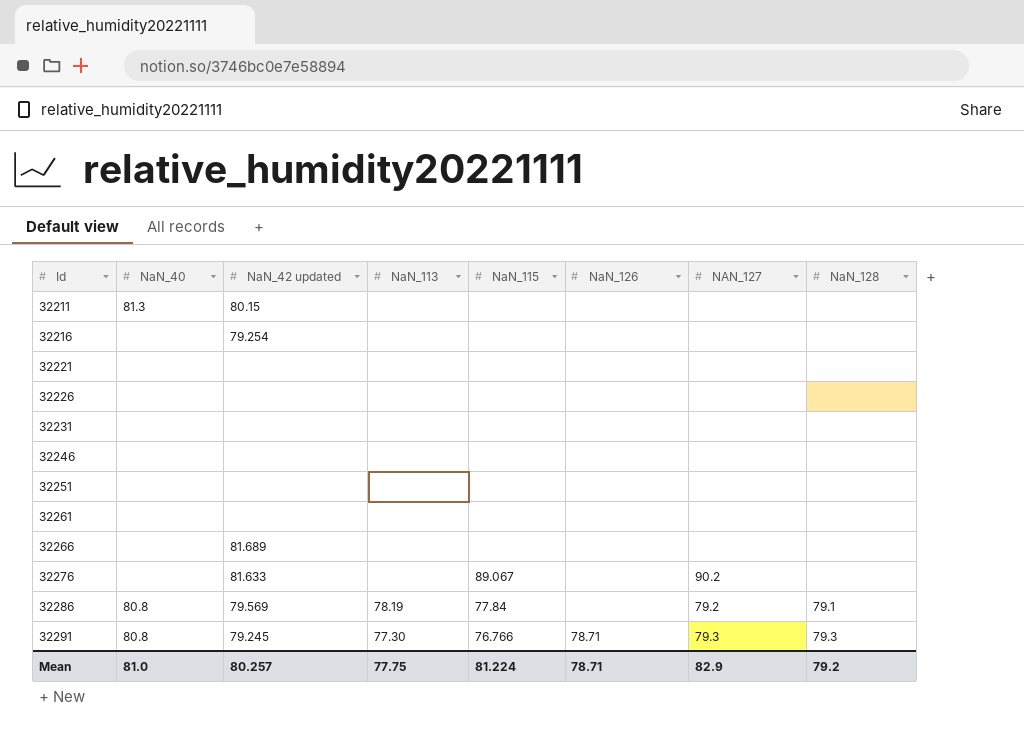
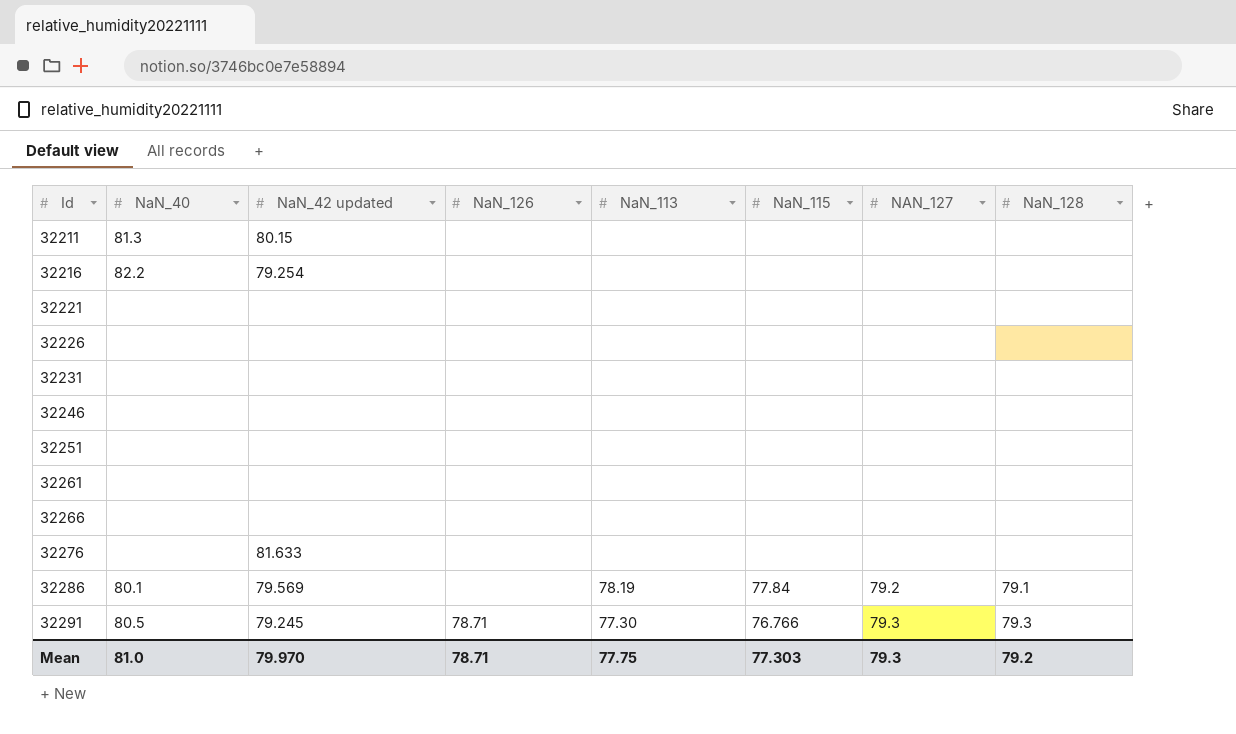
column NaN_126 | position: 6 -> 4
32216 | NaN_40: none -> 82.2
32266 | NaN_42 updated: 81.689 -> none
32276 | NaN_115: 89.067 -> none
32276 | NAN_127: 90.2 -> none
32286 | NaN_40: 80.8 -> 80.1
32291 | NaN_40: 80.8 -> 80.5
Mean | NaN_42 updated: 80.257 -> 79.970
Mean | NaN_115: 81.224 -> 77.303
Mean | NAN_127: 82.9 -> 79.3

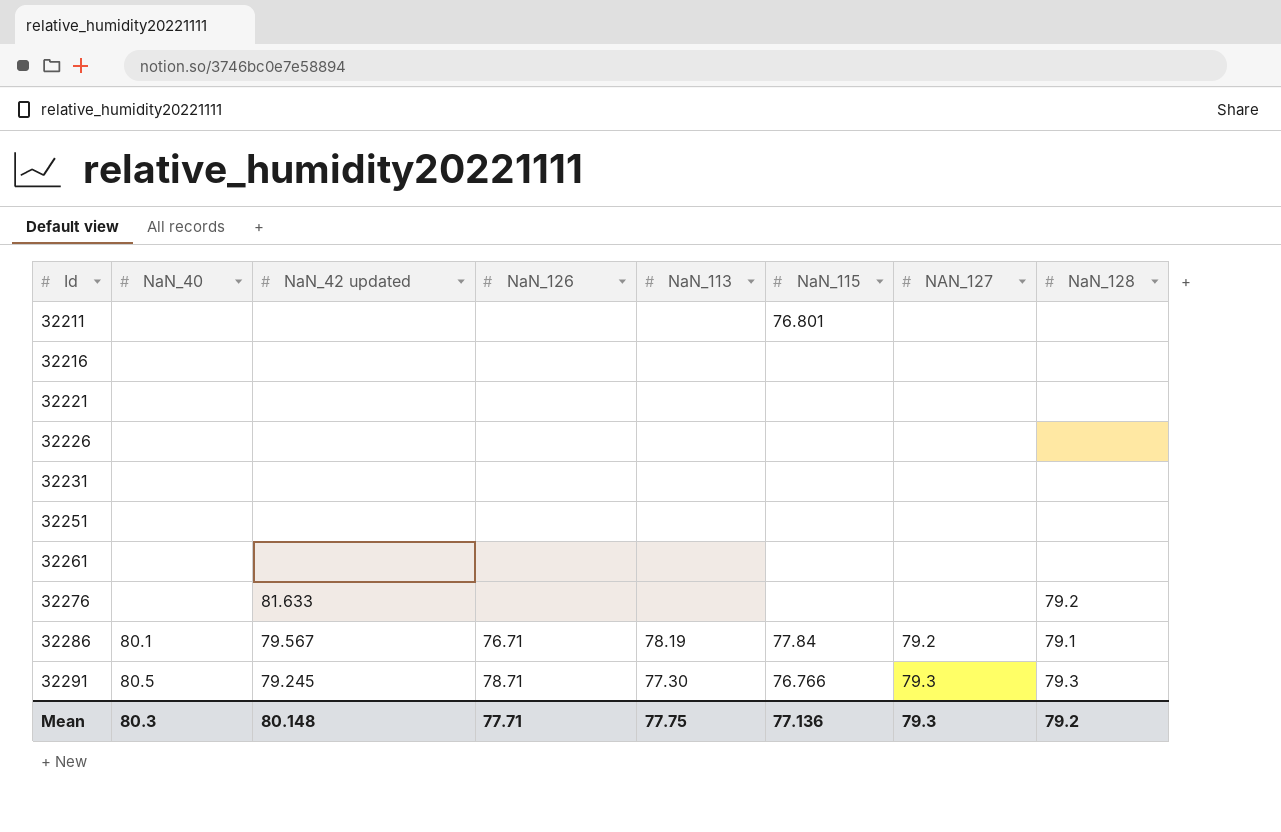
row 32246: none | none | none | none | none | none | none -> none
row 32266: none | none | none | none | none | none | none -> none
32211 | NaN_40: 81.3 -> none
32211 | NaN_42 updated: 80.15 -> none
32211 | NaN_115: none -> 76.801
32216 | NaN_40: 82.2 -> none
32216 | NaN_42 updated: 79.254 -> none
32276 | NaN_128: none -> 79.2
32286 | NaN_42 updated: 79.569 -> 79.567
32286 | NaN_126: none -> 76.71
Mean | NaN_40: 81.0 -> 80.3
Mean | NaN_42 updated: 79.970 -> 80.148
Mean | NaN_126: 78.71 -> 77.71
Mean | NaN_115: 77.303 -> 77.136

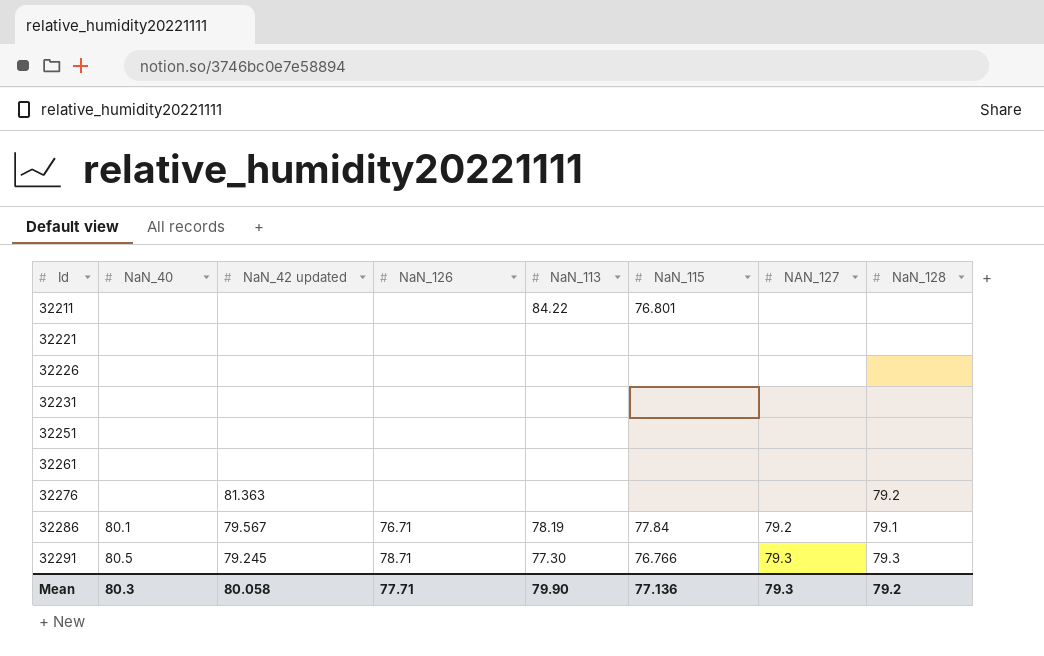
row 32216: none | none | none | none | none | none | none -> none
32211 | NaN_113: none -> 84.22
32276 | NaN_42 updated: 81.633 -> 81.363
Mean | NaN_42 updated: 80.148 -> 80.058
Mean | NaN_113: 77.75 -> 79.90

